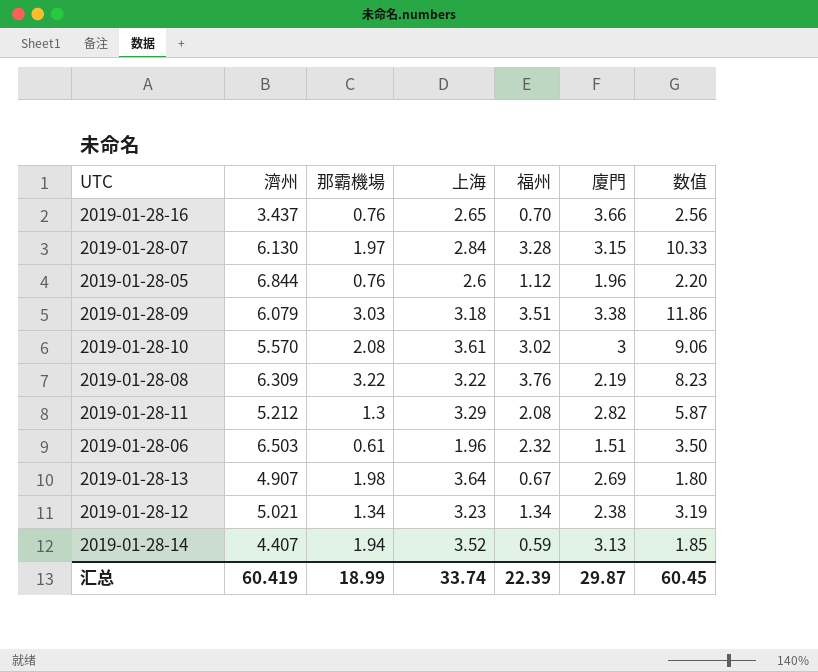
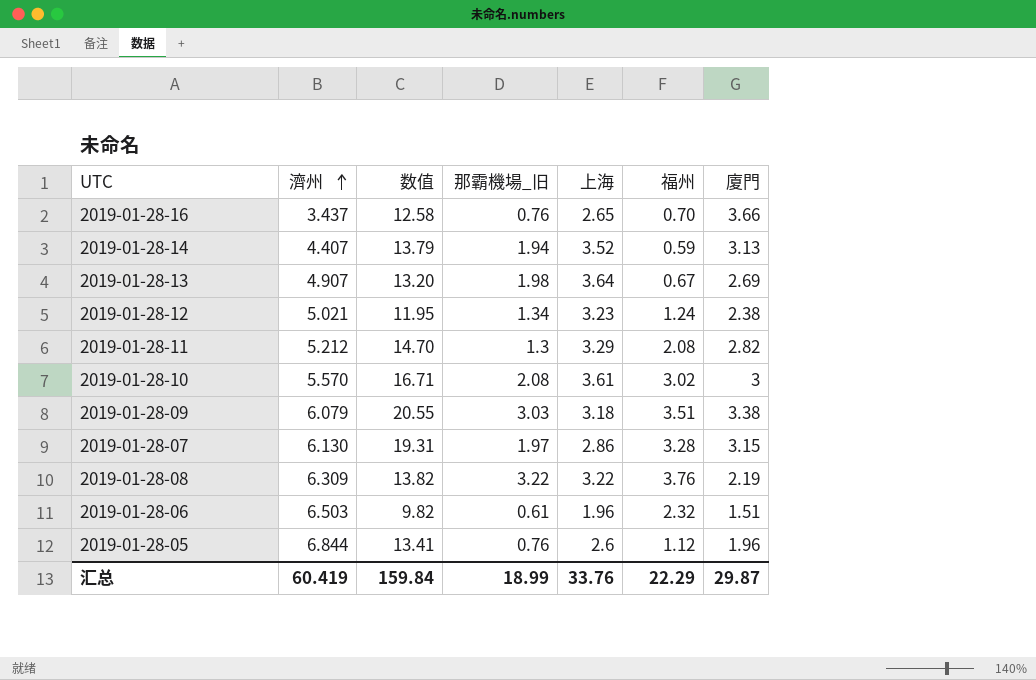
row order: none -> 濟州 ascending
column 数值 | formula: [福州] * [廈門] -> [濟州] * [廈門]
column 数值 | position: 7 -> 3
column name: 那霸機場 -> 那霸機場_旧
2019-01-28-12 | 福州: 1.34 -> 1.24
2019-01-28-07 | 上海: 2.84 -> 2.86
汇总 | 数值: 60.45 -> 159.84
汇总 | 上海: 33.74 -> 33.76
汇总 | 福州: 22.39 -> 22.29

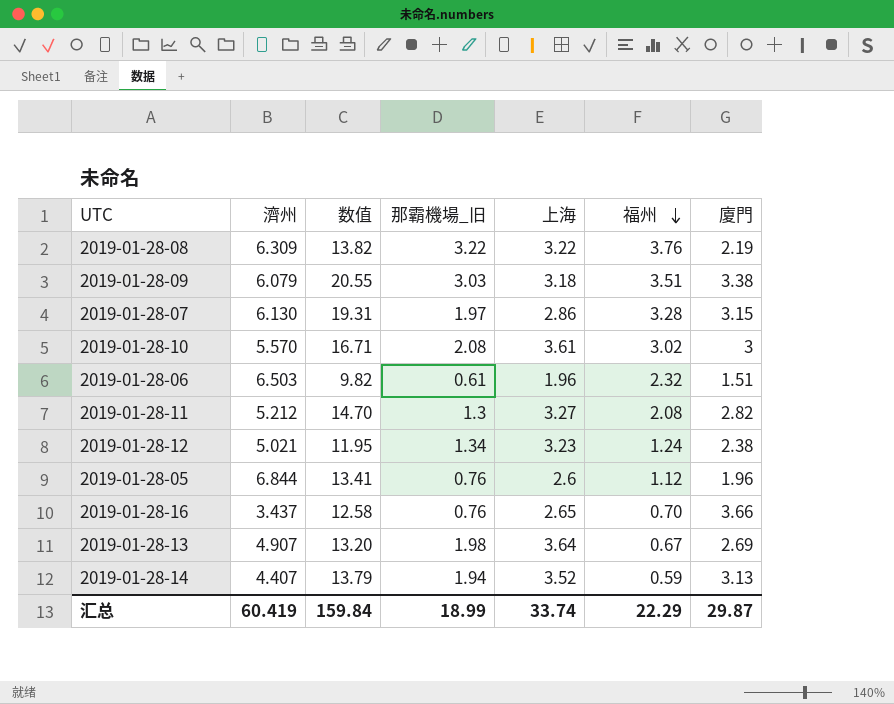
row order: 濟州 ascending -> 福州 descending
2019-01-28-11 | 上海: 3.29 -> 3.27
汇总 | 上海: 33.76 -> 33.74

